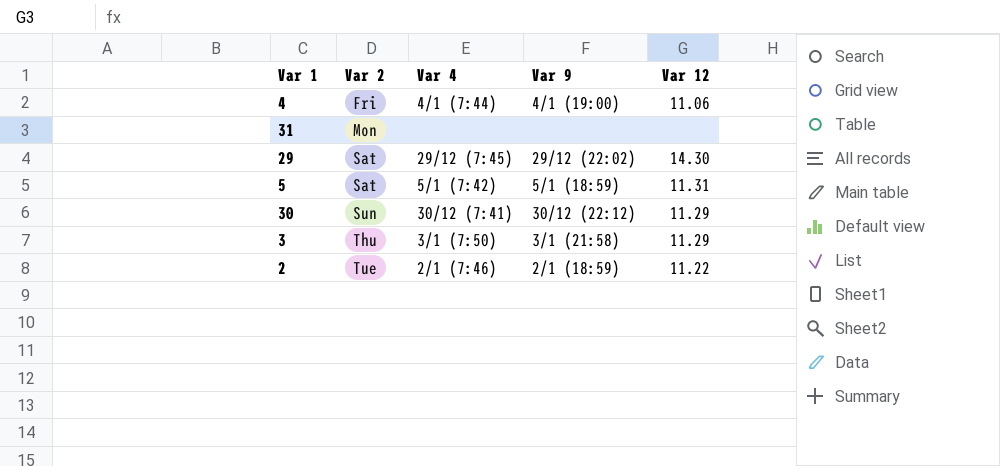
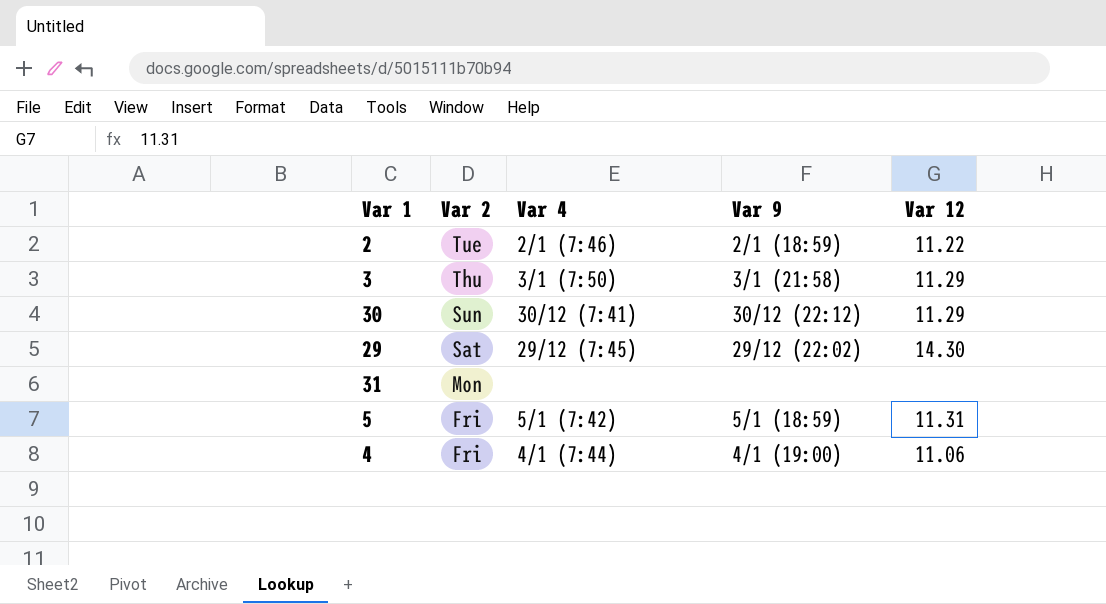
row order: Var 2 ascending -> Var 2 descending
5 | Var 2: Sat -> Fri

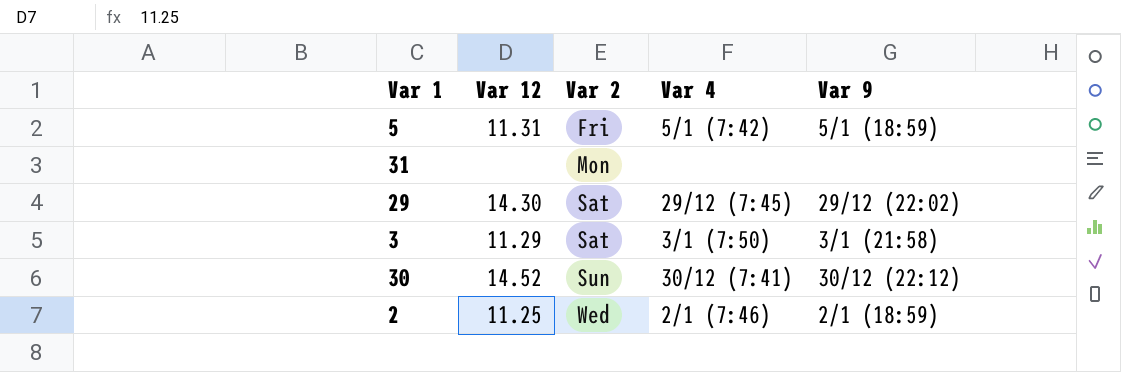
row order: Var 2 descending -> Var 2 ascending
column Var 12 | position: 5 -> 2
row 4: Fri | 4/1 (7:44) | 4/1 (19:00) | 11.06 -> none
3 | Var 2: Thu -> Sat
30 | Var 12: 11.29 -> 14.52
2 | Var 12: 11.22 -> 11.25
2 | Var 2: Tue -> Wed

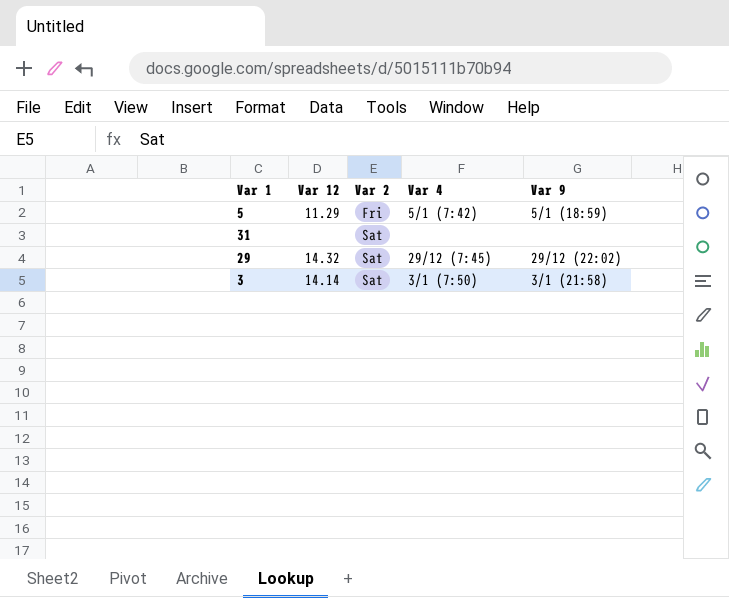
row 30: 14.52 | Sun | 30/12 (7:41) | 30/12 (22:12) -> none
row 2: 11.25 | Wed | 2/1 (7:46) | 2/1 (18:59) -> none
5 | Var 12: 11.31 -> 11.29
31 | Var 2: Mon -> Sat
29 | Var 12: 14.30 -> 14.32
3 | Var 12: 11.29 -> 14.14

